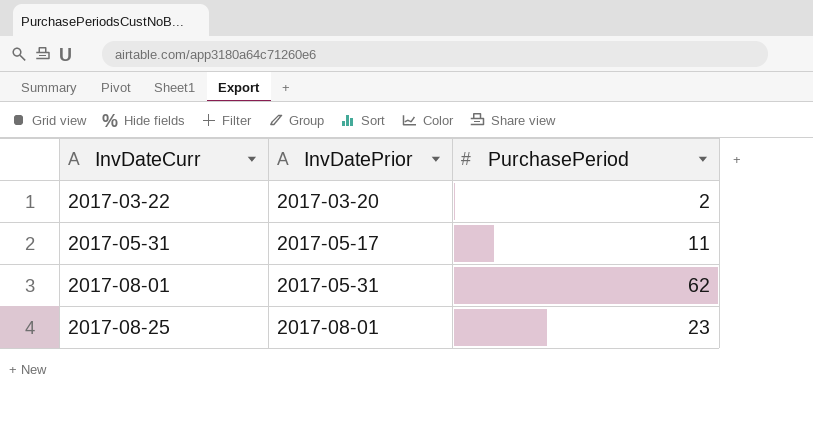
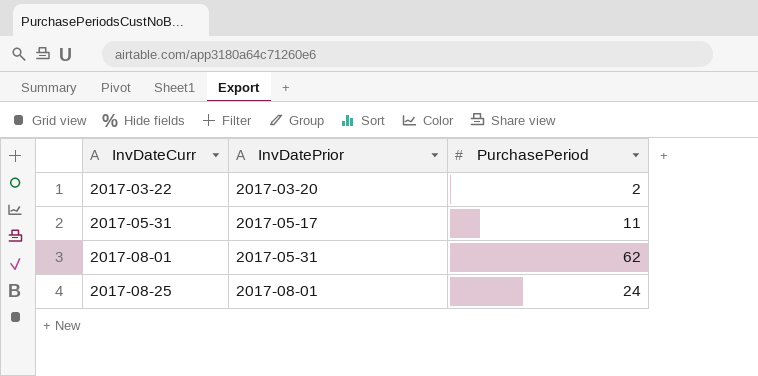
2017-08-25 | PurchasePeriod: 23 -> 24

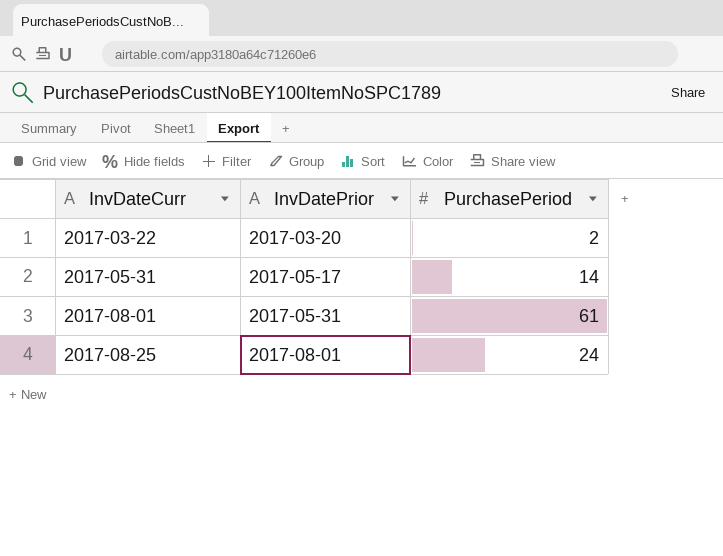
2017-05-31 | PurchasePeriod: 11 -> 14
2017-08-01 | PurchasePeriod: 62 -> 61

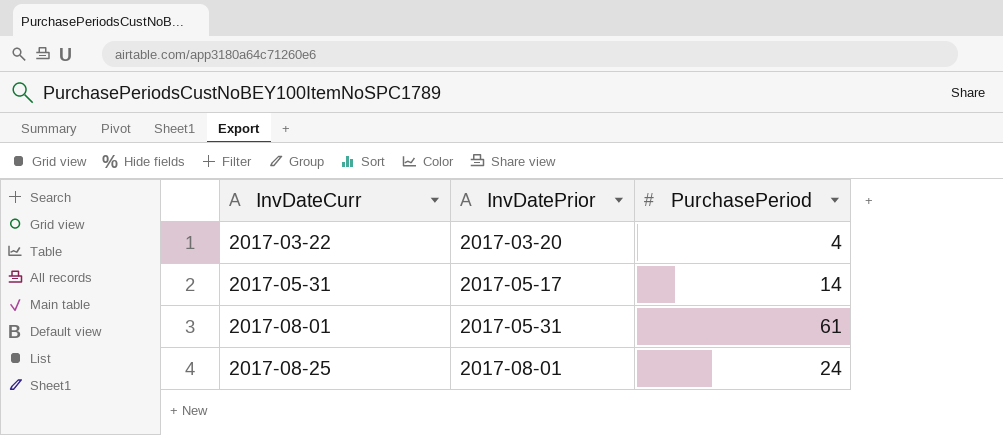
2017-03-22 | PurchasePeriod: 2 -> 4

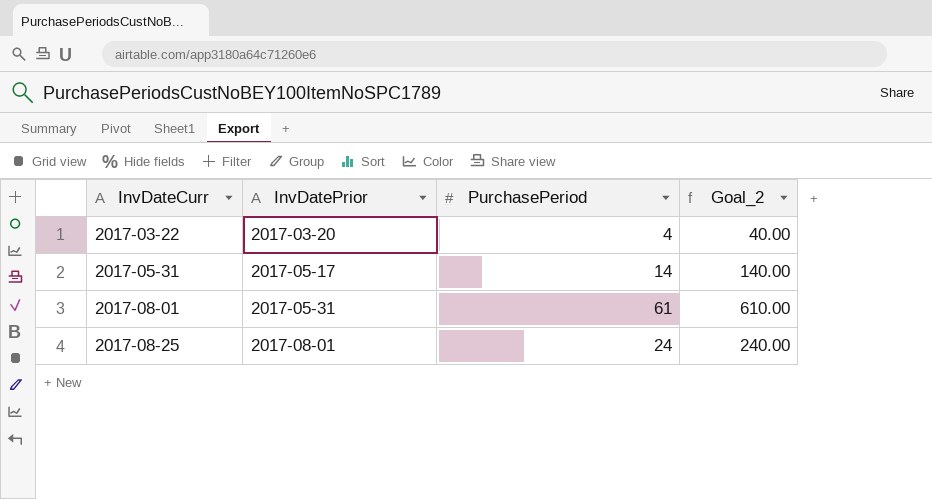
column Goal_2 | formula: none -> [PurchasePeriod] * 10

